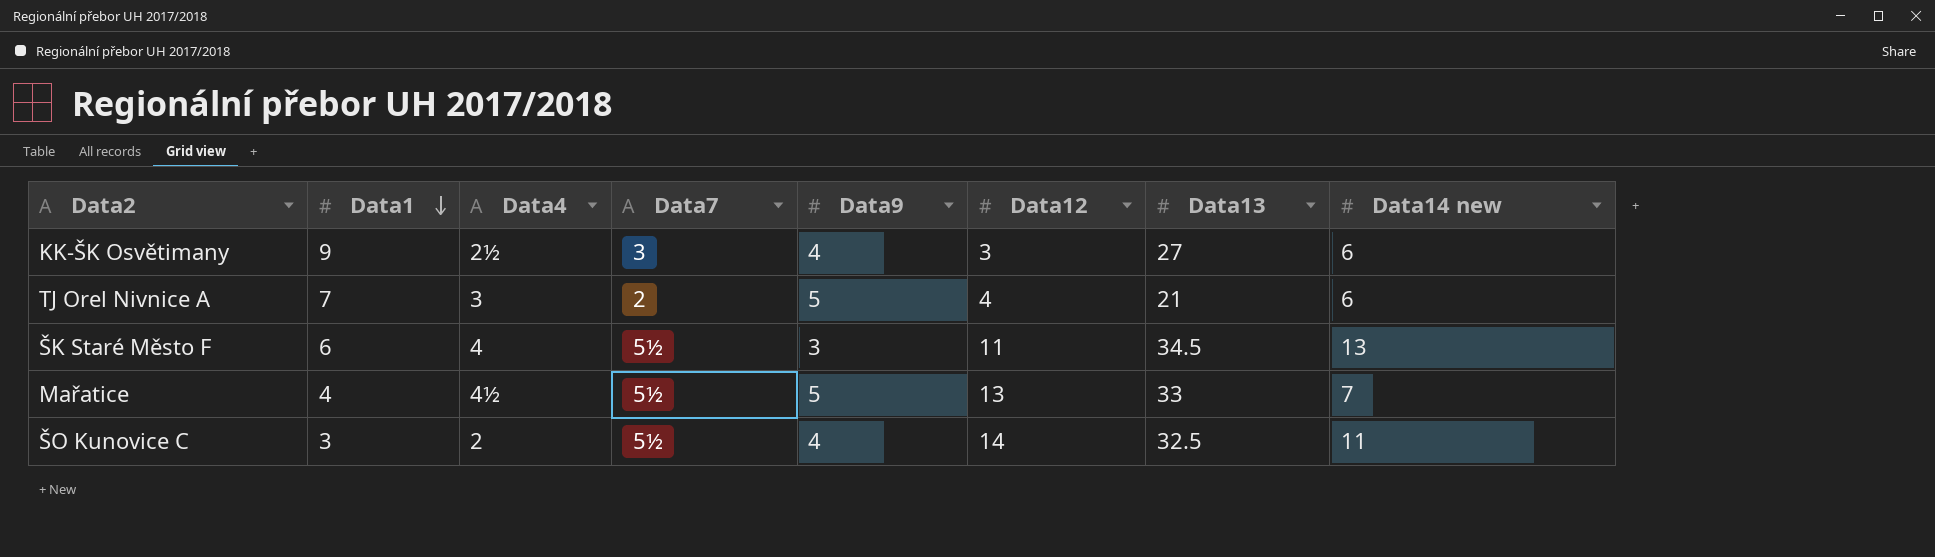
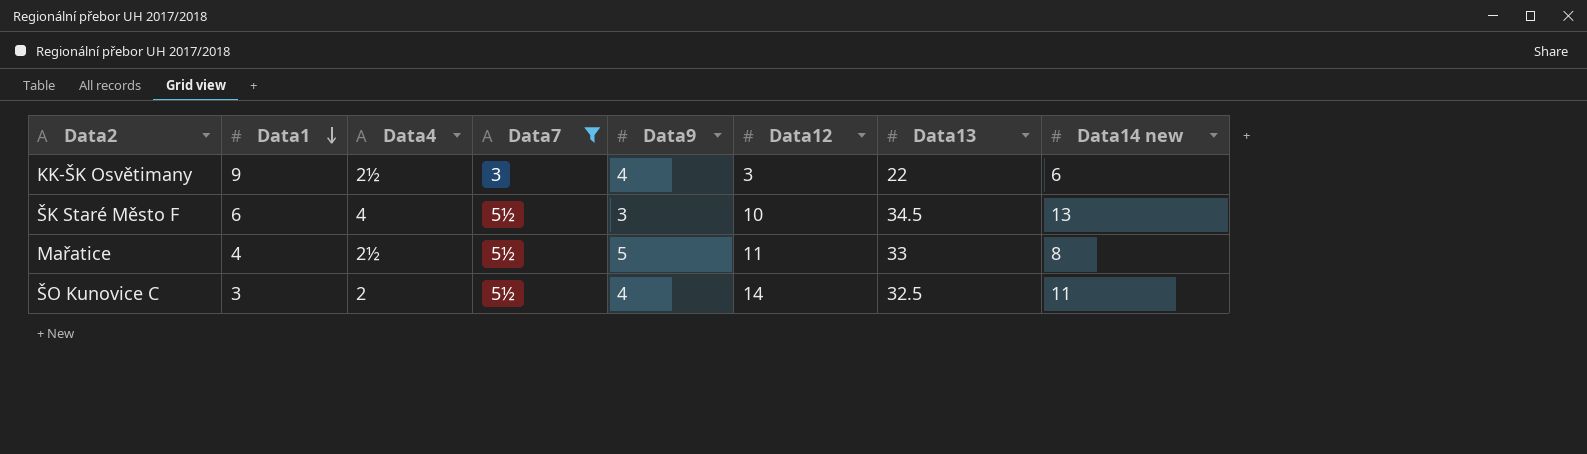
filter: none -> Data7 != 2
KK-ŠK Osvětimany | Data13: 27 -> 22
ŠK Staré Město F | Data12: 11 -> 10
Mařatice | Data4: 4½ -> 2½
Mařatice | Data12: 13 -> 11
Mařatice | Data14 new: 7 -> 8

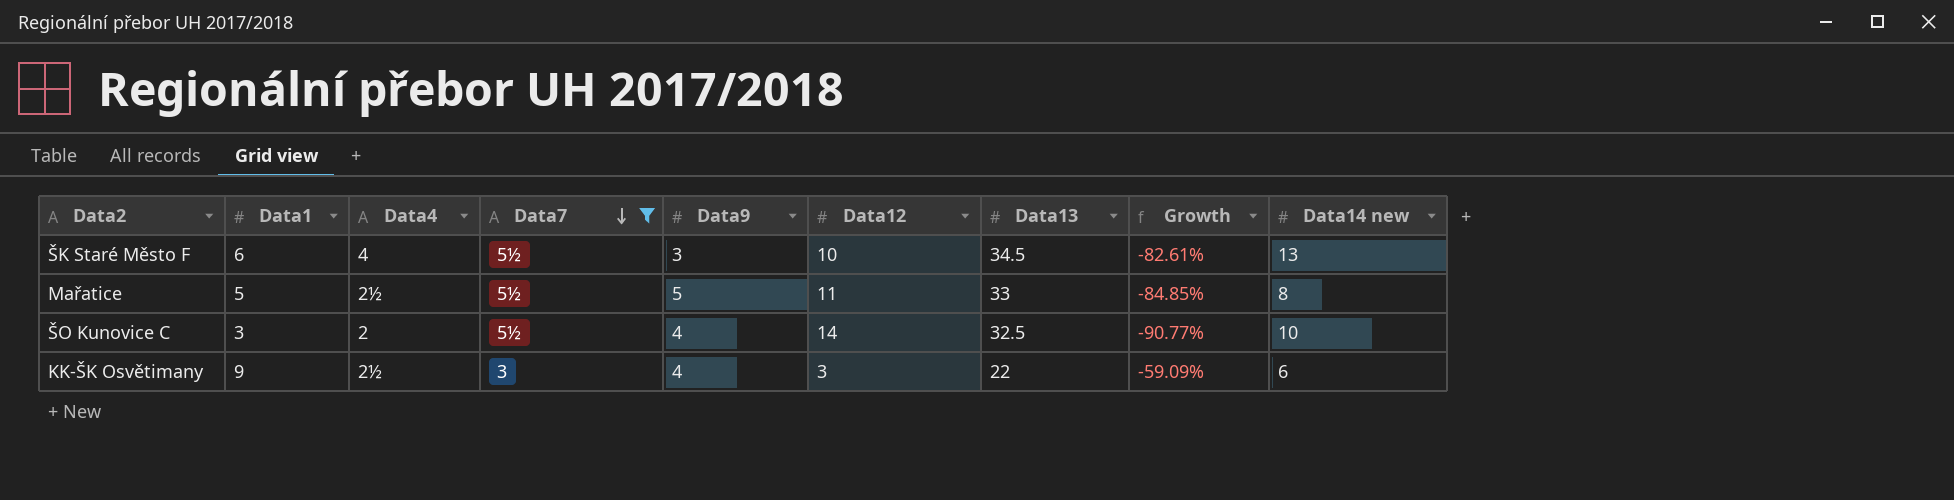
row order: Data1 descending -> Data7 descending
column Growth | formula: none -> ([Data1] - [Data13]) / [Data13]
Mařatice | Data1: 4 -> 5
ŠO Kunovice C | Data14 new: 11 -> 10

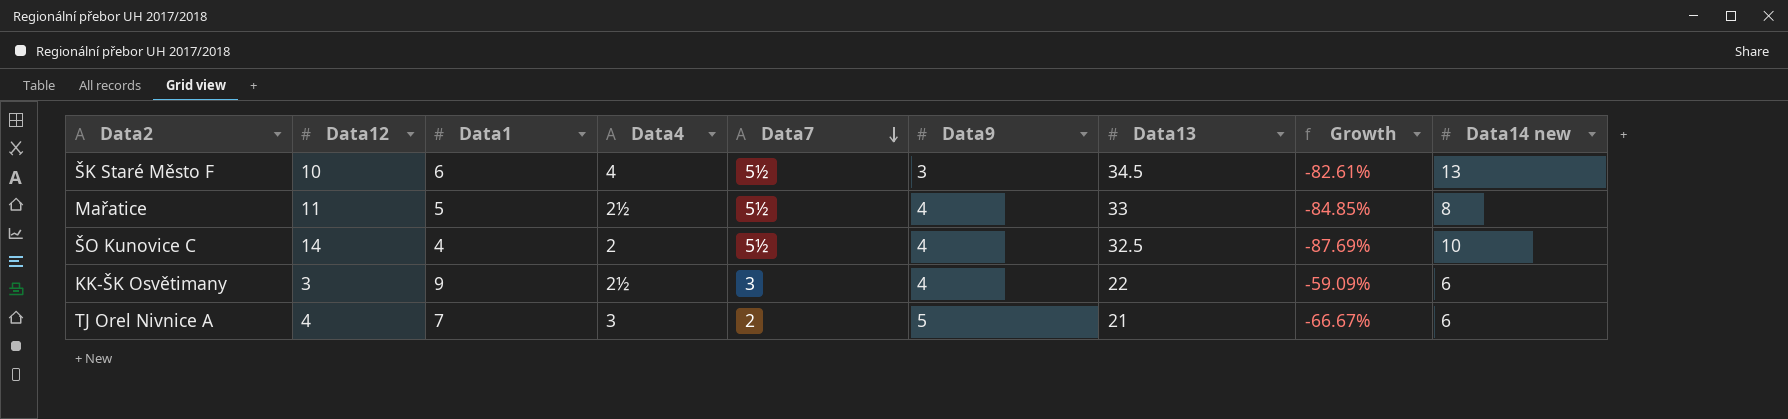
filter: Data7 != 2 -> none
column Data12 | position: 6 -> 2
Mařatice | Data9: 5 -> 4
ŠO Kunovice C | Data1: 3 -> 4
ŠO Kunovice C | Growth: -90.77% -> -87.69%

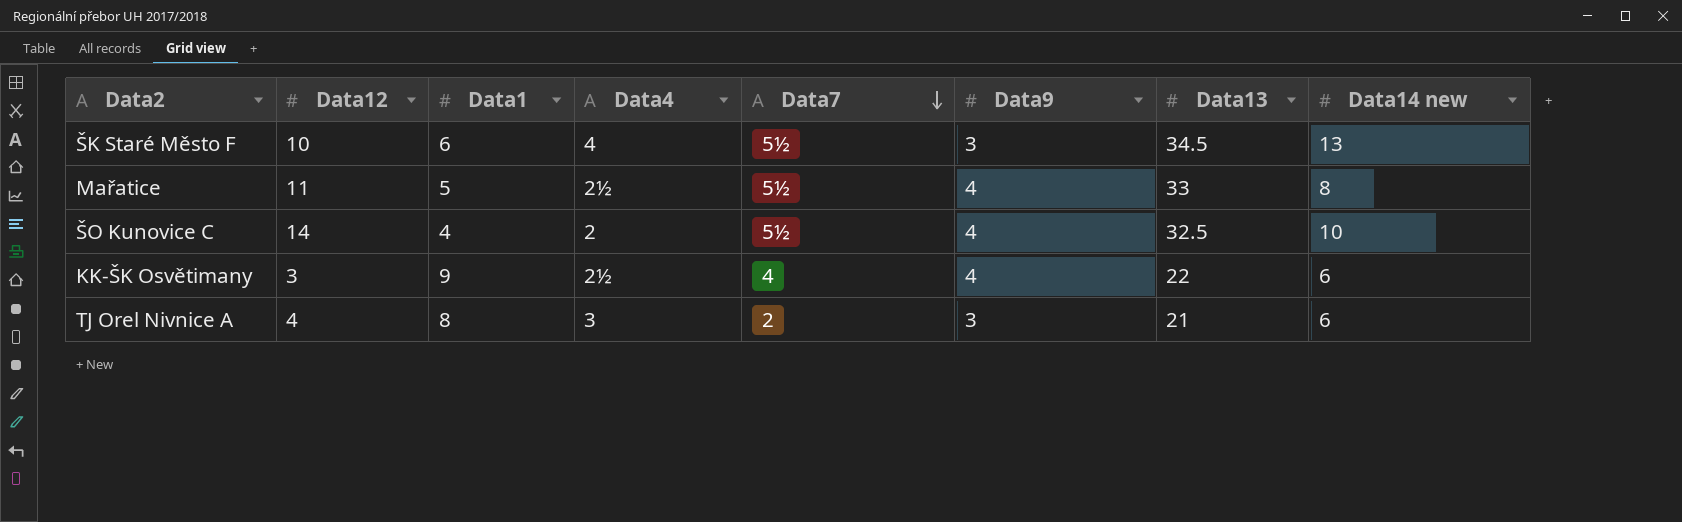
column Growth | formula: ([Data1] - [Data13]) / [Data13] -> none
KK-ŠK Osvětimany | Data7: 3 -> 4
TJ Orel Nivnice A | Data1: 7 -> 8
TJ Orel Nivnice A | Data9: 5 -> 3

